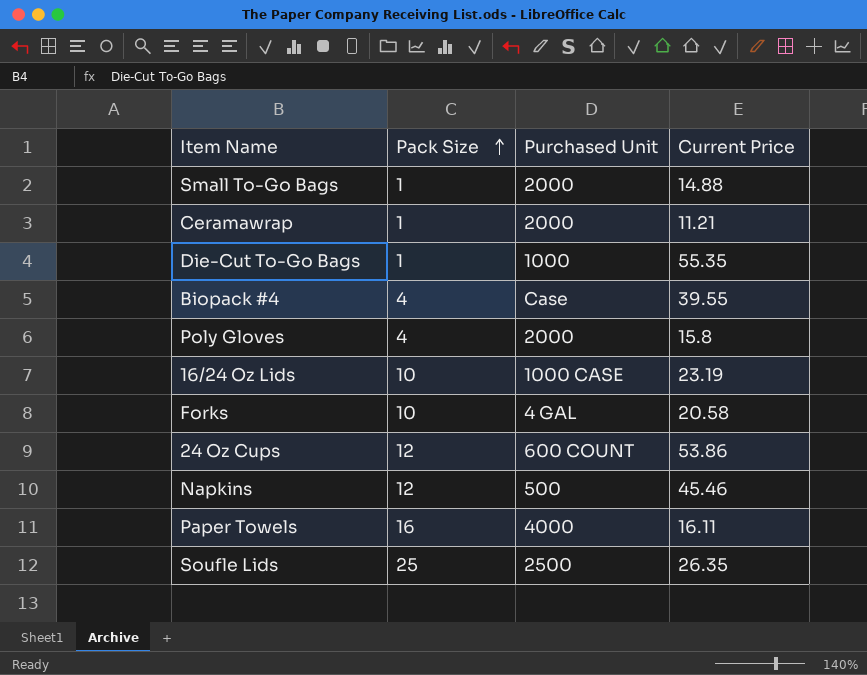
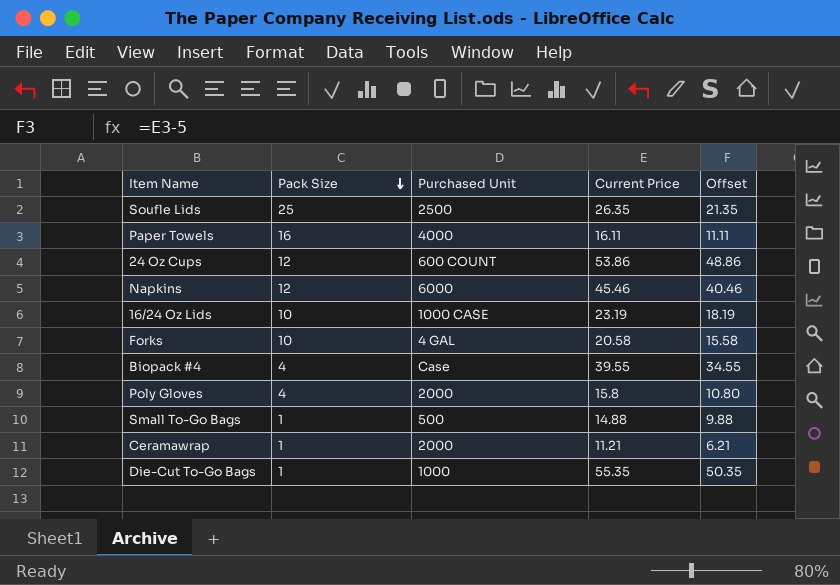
row order: Pack Size ascending -> Pack Size descending
column Offset | formula: none -> [Current Price] - 5
Napkins | Purchased Unit: 500 -> 6000
Small To-Go Bags | Purchased Unit: 2000 -> 500

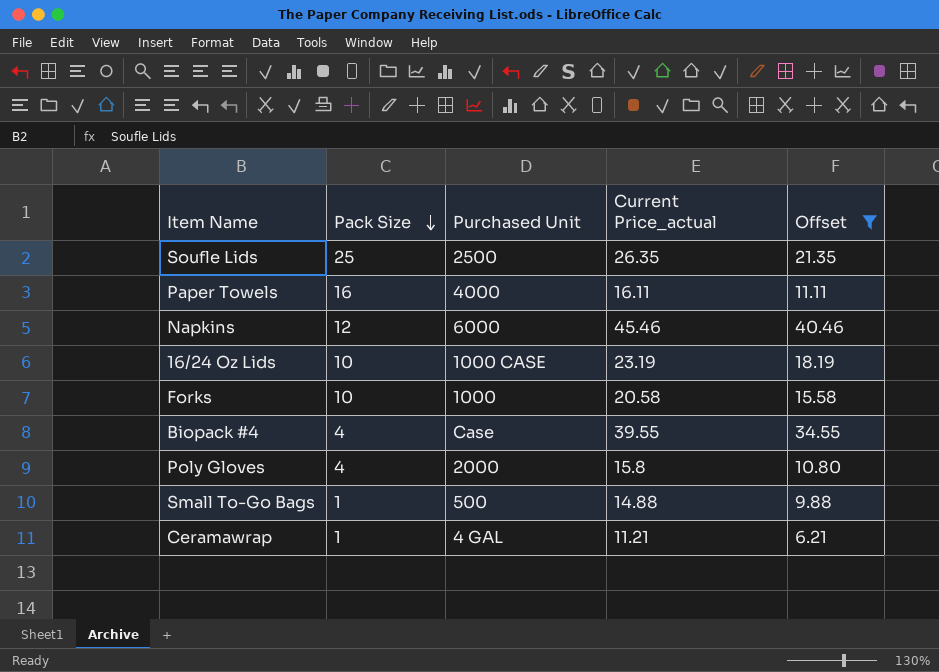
filter: none -> Offset <= 40.46
column name: Current Price -> Current Price_actual
Forks | Purchased Unit: 4 GAL -> 1000
Ceramawrap | Purchased Unit: 2000 -> 4 GAL

